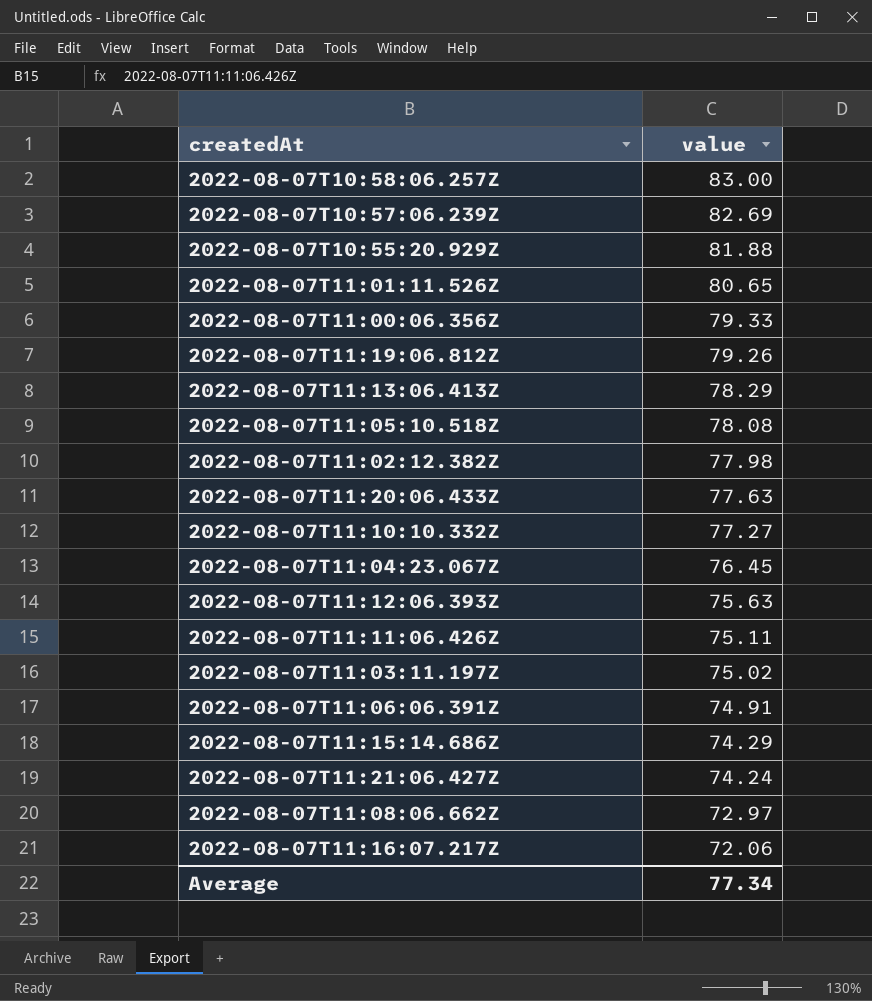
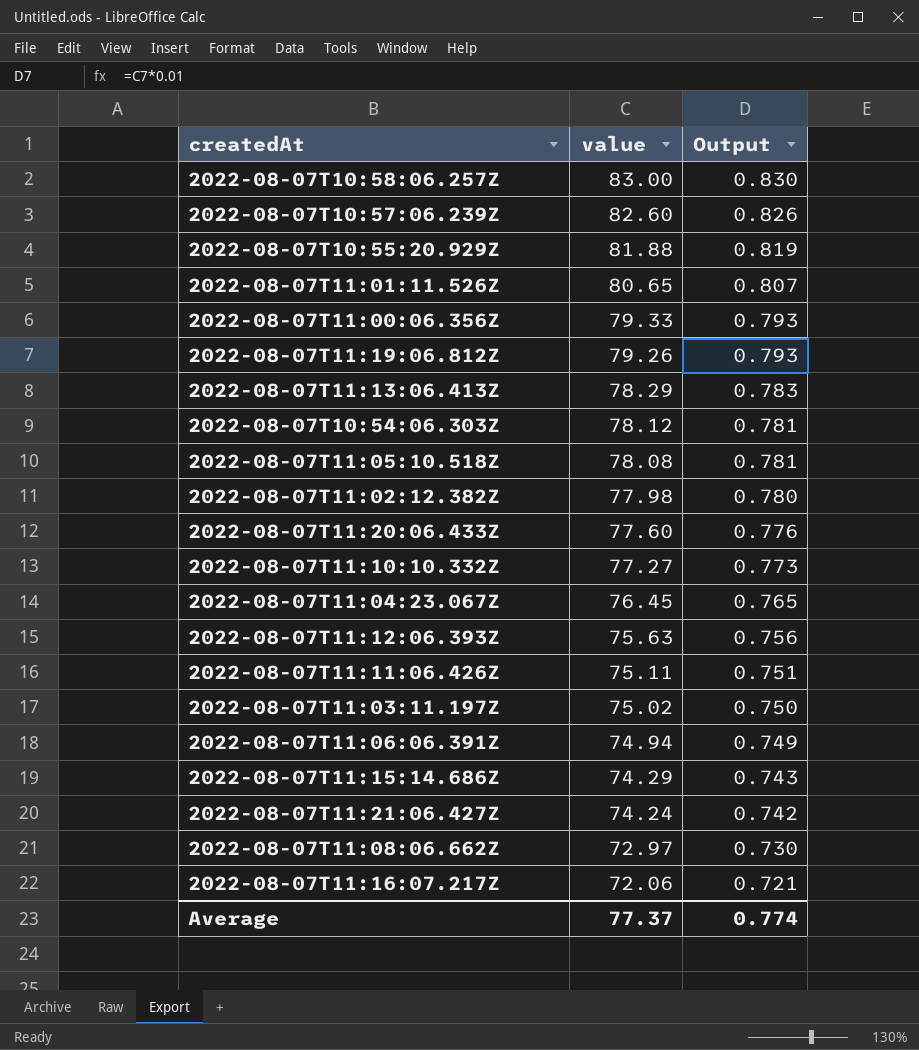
column Output | formula: none -> [value] * 0.01
2022-08-07T10:57:06.239Z | value: 82.69 -> 82.60
row 2022-08-07T10:54:06.303Z: none -> 78.12 | 0.781
2022-08-07T11:20:06.433Z | value: 77.63 -> 77.60
2022-08-07T11:06:06.391Z | value: 74.91 -> 74.94
Average | value: 77.34 -> 77.37

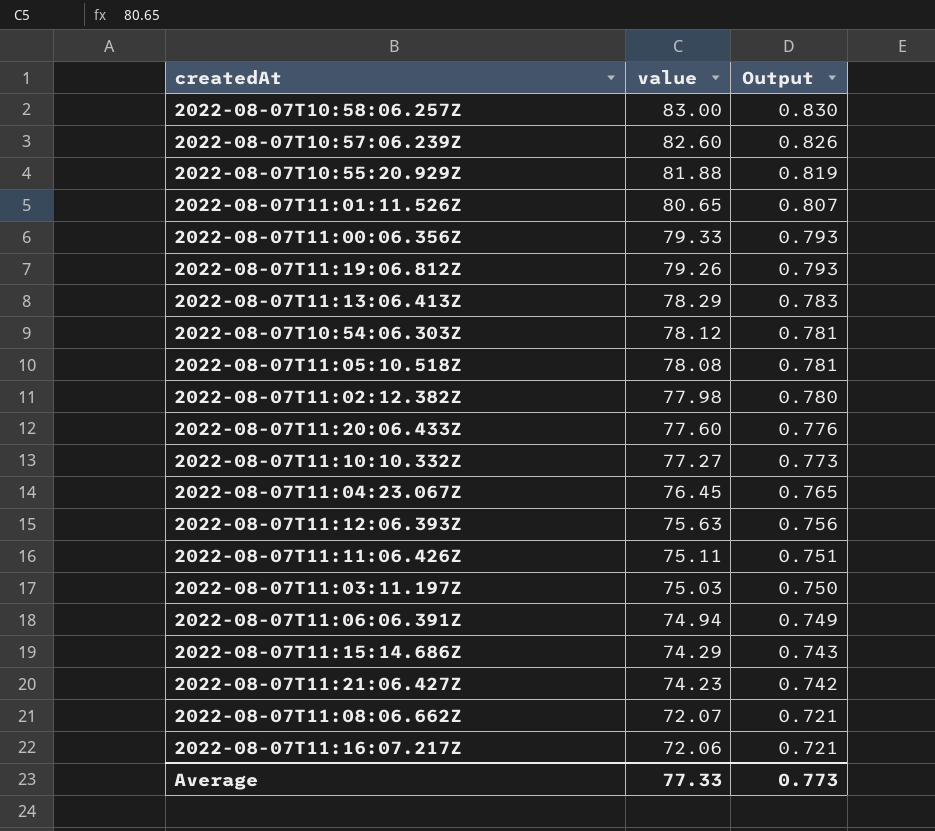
2022-08-07T11:03:11.197Z | value: 75.02 -> 75.03
2022-08-07T11:21:06.427Z | value: 74.24 -> 74.23
2022-08-07T11:08:06.662Z | value: 72.97 -> 72.07
2022-08-07T11:08:06.662Z | Output: 0.730 -> 0.721
Average | value: 77.37 -> 77.33
Average | Output: 0.774 -> 0.773

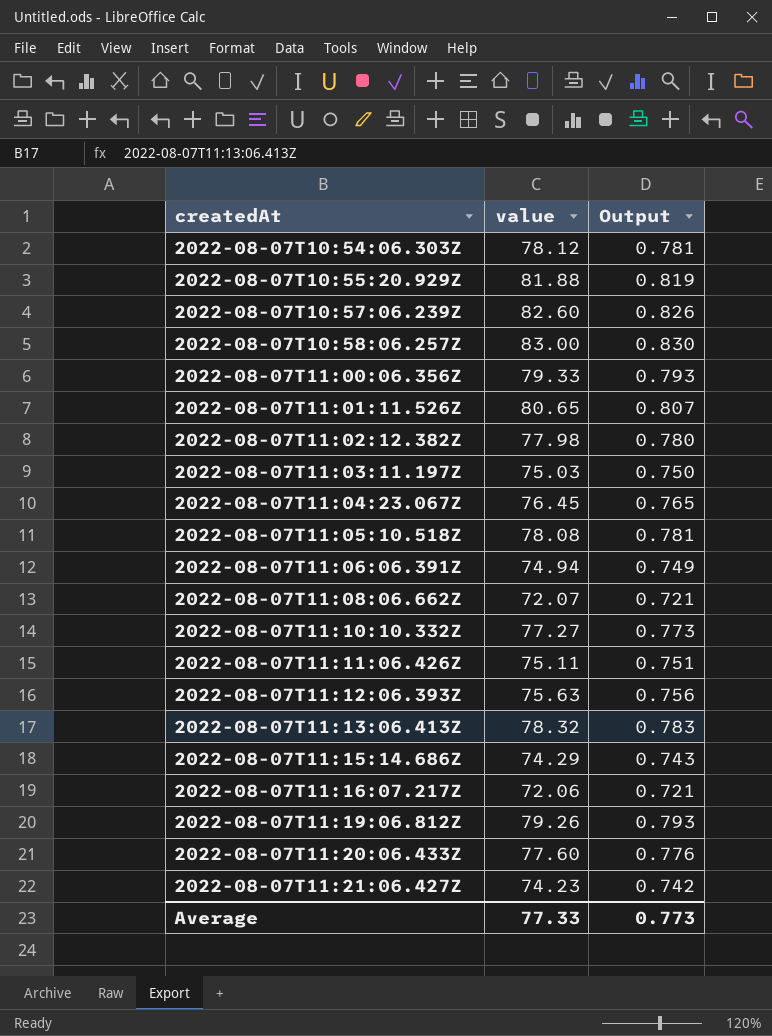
row order: value descending -> createdAt ascending
2022-08-07T11:13:06.413Z | value: 78.29 -> 78.32

